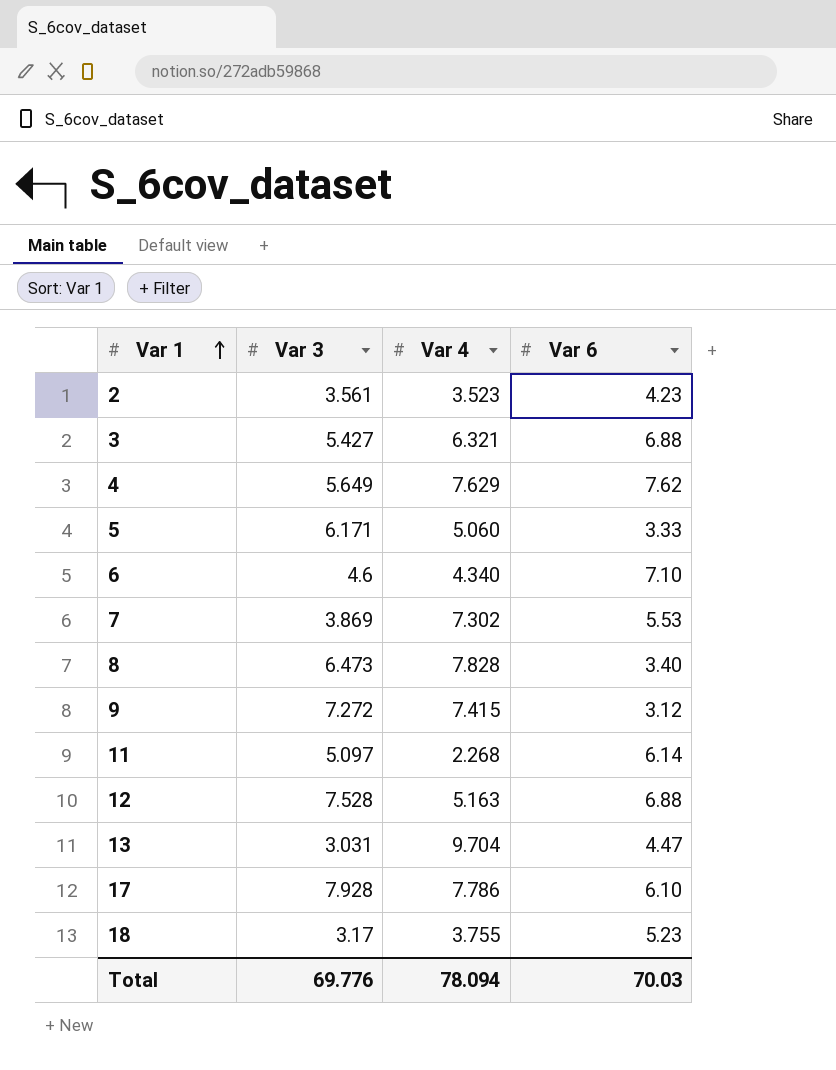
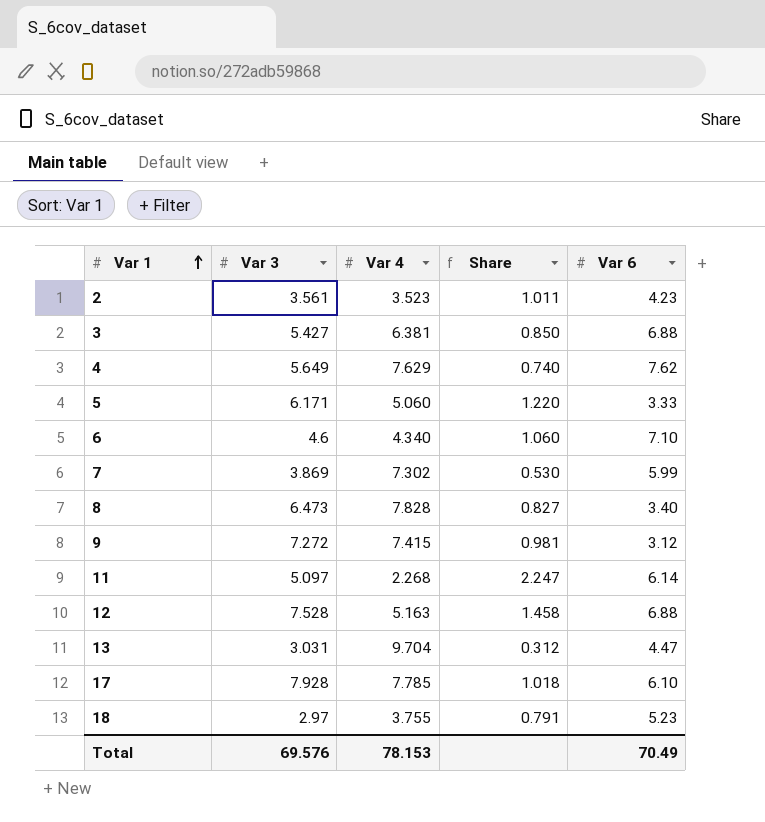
column Share | formula: none -> [Var 3] / [Var 4]
3 | Var 4: 6.321 -> 6.381
7 | Var 6: 5.53 -> 5.99
17 | Var 4: 7.786 -> 7.785
18 | Var 3: 3.17 -> 2.97
Total | Var 3: 69.776 -> 69.576
Total | Var 4: 78.094 -> 78.153
Total | Var 6: 70.03 -> 70.49

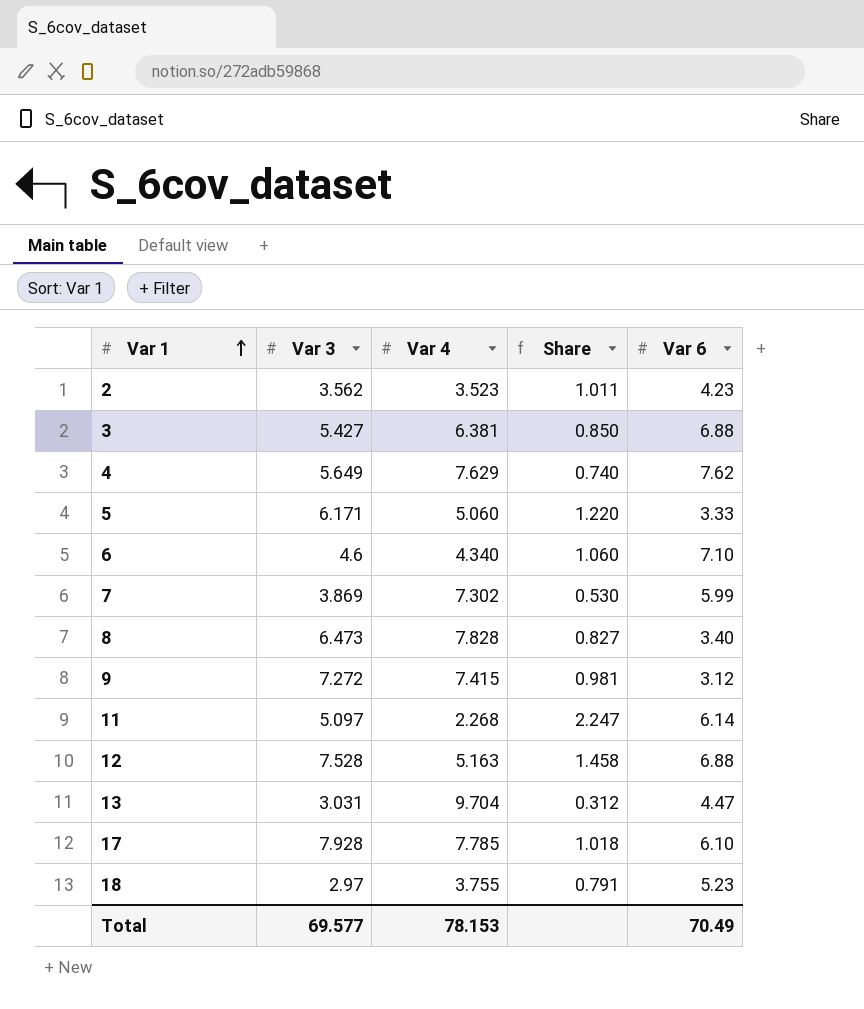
2 | Var 3: 3.561 -> 3.562
Total | Var 3: 69.576 -> 69.577

